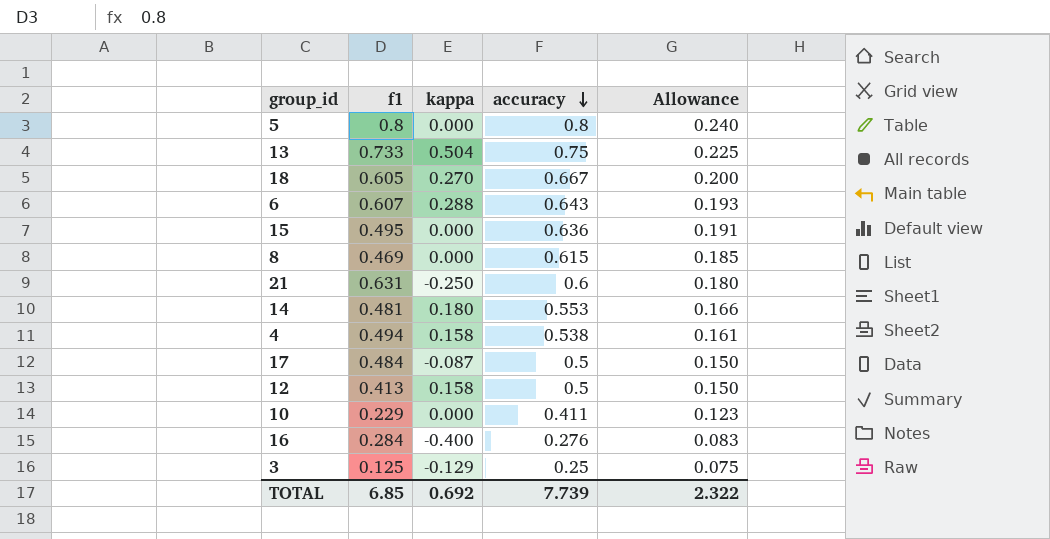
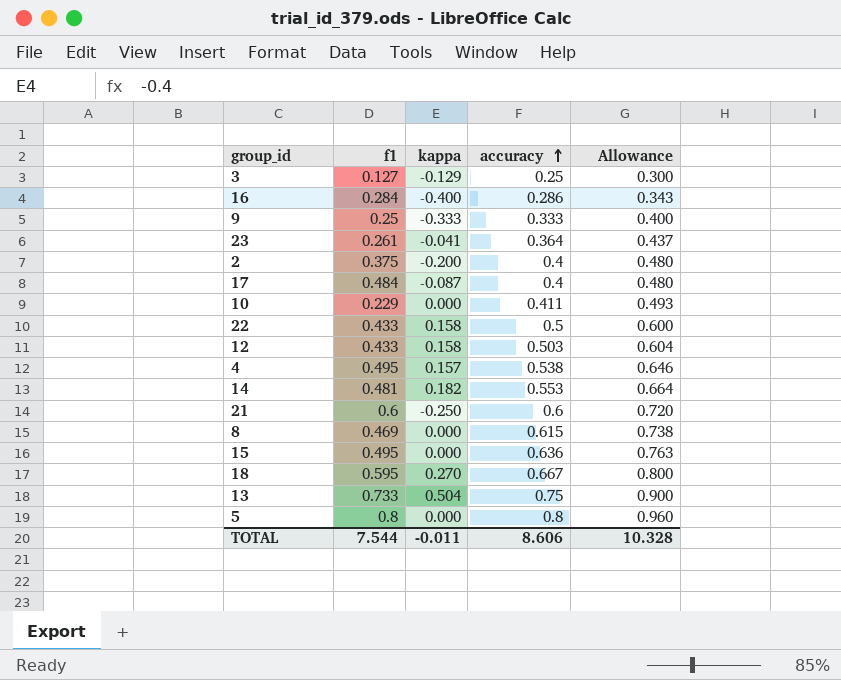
row order: accuracy descending -> accuracy ascending
column Allowance | formula: [accuracy] * 0.3 -> [accuracy] * 1.2
row 6: 0.607 | 0.288 | 0.643 | 0.193 -> none
3 | f1: 0.125 -> 0.127
16 | accuracy: 0.276 -> 0.286
row 9: none -> 0.25 | -0.333 | 0.333 | 0.400
row 23: none -> 0.261 | -0.041 | 0.364 | 0.437
row 2: none -> 0.375 | -0.200 | 0.4 | 0.480
17 | accuracy: 0.5 -> 0.4
row 22: none -> 0.433 | 0.158 | 0.5 | 0.600
12 | f1: 0.413 -> 0.433
12 | accuracy: 0.5 -> 0.503
4 | f1: 0.494 -> 0.495
4 | kappa: 0.158 -> 0.157
14 | kappa: 0.180 -> 0.182
21 | f1: 0.631 -> 0.6
18 | f1: 0.605 -> 0.595
TOTAL | f1: 6.85 -> 7.544
TOTAL | kappa: 0.692 -> -0.011
TOTAL | accuracy: 7.739 -> 8.606
TOTAL | Allowance: 2.322 -> 10.328

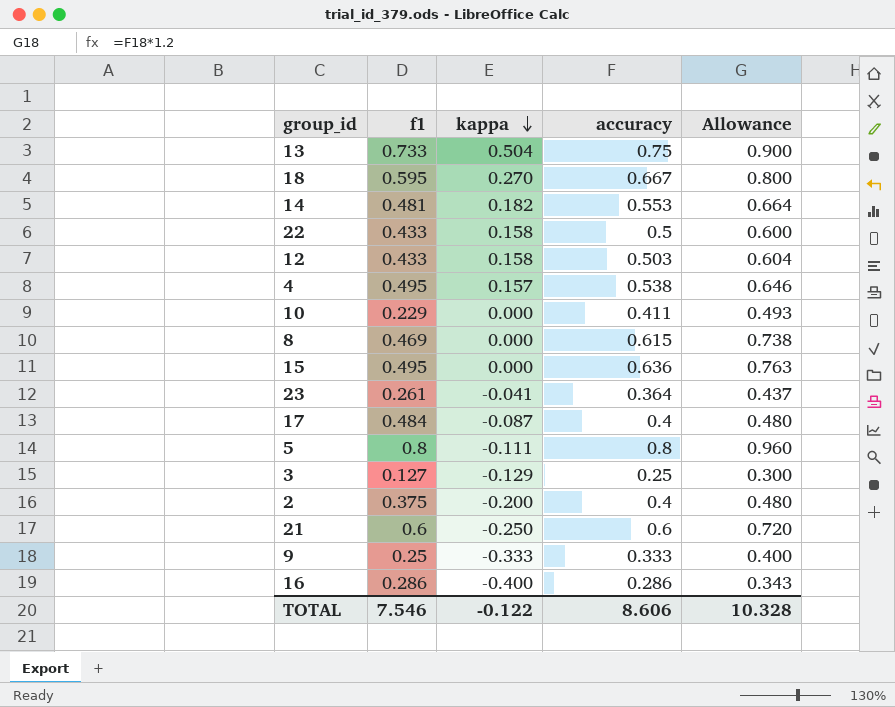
row order: accuracy ascending -> kappa descending
5 | kappa: 0.000 -> -0.111
16 | f1: 0.284 -> 0.286
TOTAL | f1: 7.544 -> 7.546
TOTAL | kappa: -0.011 -> -0.122

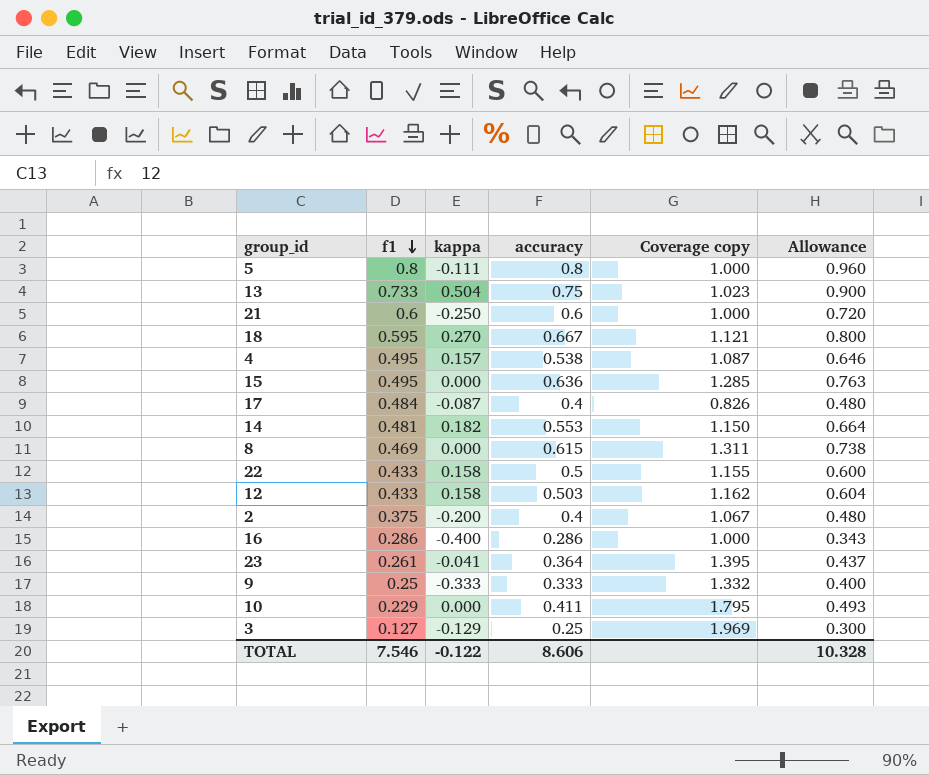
row order: kappa descending -> f1 descending
column Coverage copy | formula: none -> [accuracy] / [f1]

